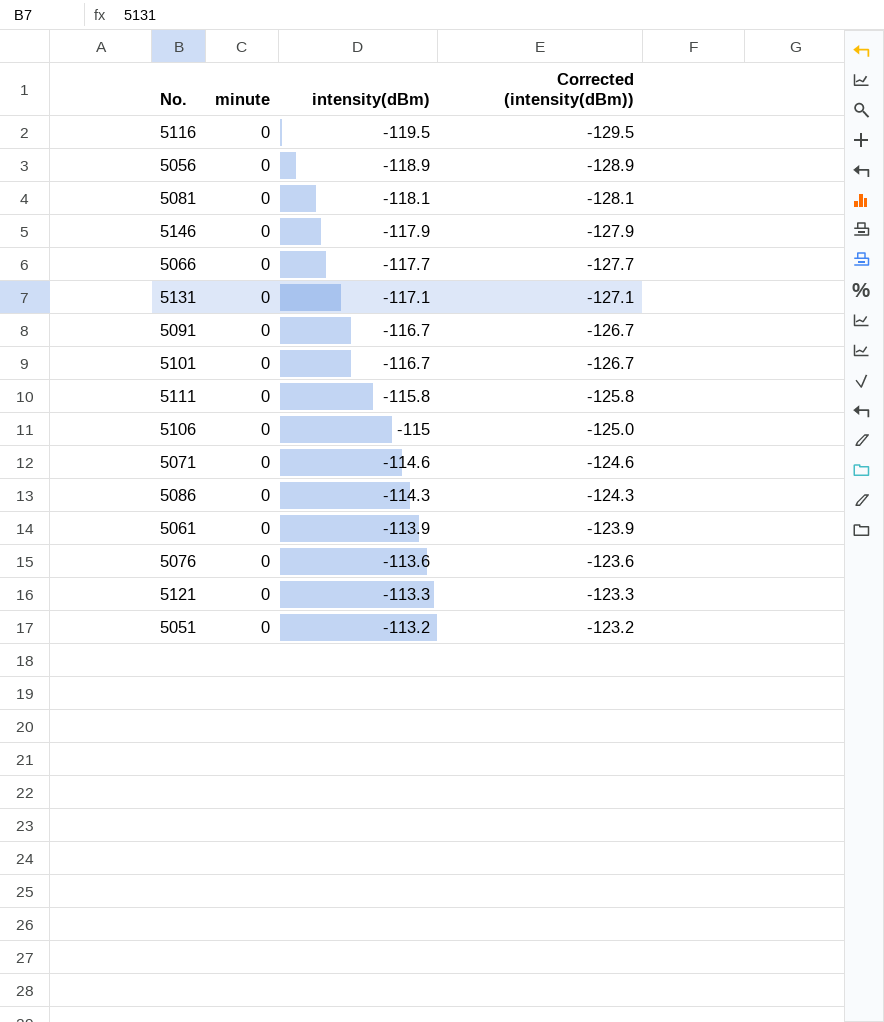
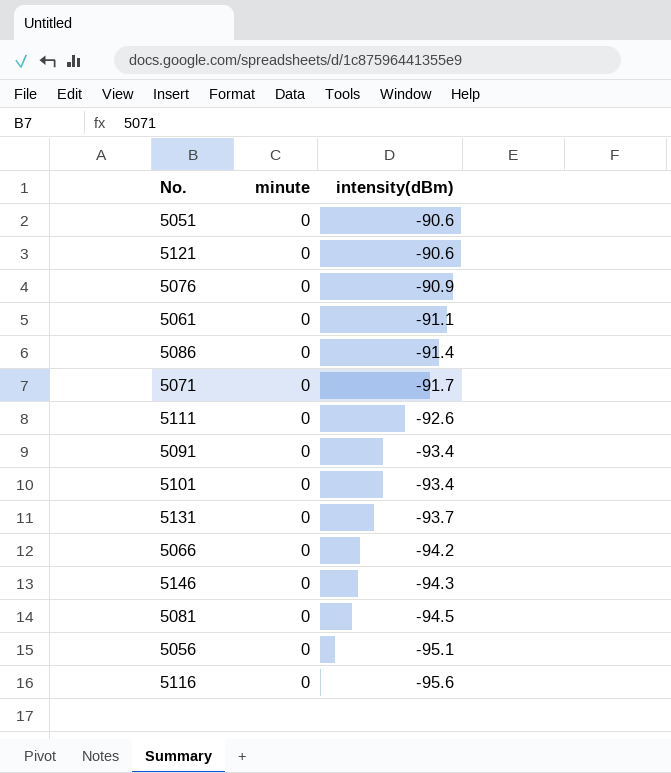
row order: intensity(dBm) ascending -> intensity(dBm) descending
column Corrected (intensity(dBm)) | formula: [intensity(dBm)] - 10 -> none
row 5106: 0 | -115 | -125.0 -> none
5051 | intensity(dBm): -113.2 -> -90.6
5121 | intensity(dBm): -113.3 -> -90.6
5076 | intensity(dBm): -113.6 -> -90.9
5061 | intensity(dBm): -113.9 -> -91.1
5086 | intensity(dBm): -114.3 -> -91.4
5071 | intensity(dBm): -114.6 -> -91.7
5111 | intensity(dBm): -115.8 -> -92.6
5091 | intensity(dBm): -116.7 -> -93.4
5101 | intensity(dBm): -116.7 -> -93.4
5131 | intensity(dBm): -117.1 -> -93.7
5066 | intensity(dBm): -117.7 -> -94.2
5146 | intensity(dBm): -117.9 -> -94.3
5081 | intensity(dBm): -118.1 -> -94.5
5056 | intensity(dBm): -118.9 -> -95.1
5116 | intensity(dBm): -119.5 -> -95.6

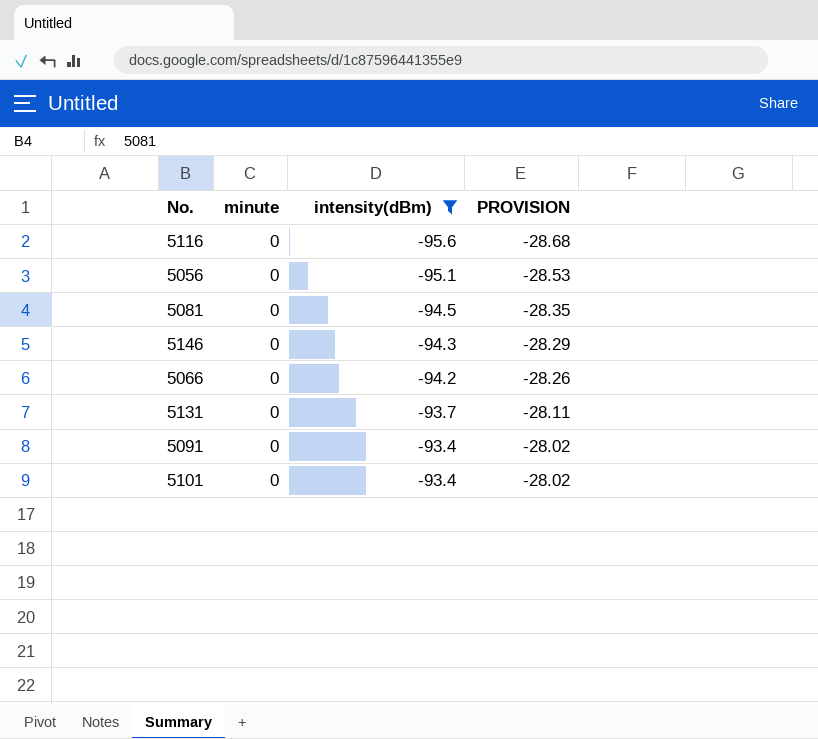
filter: none -> intensity(dBm) <= -93.4
row order: intensity(dBm) descending -> intensity(dBm) ascending
column PROVISION | formula: none -> [intensity(dBm)] * 0.3

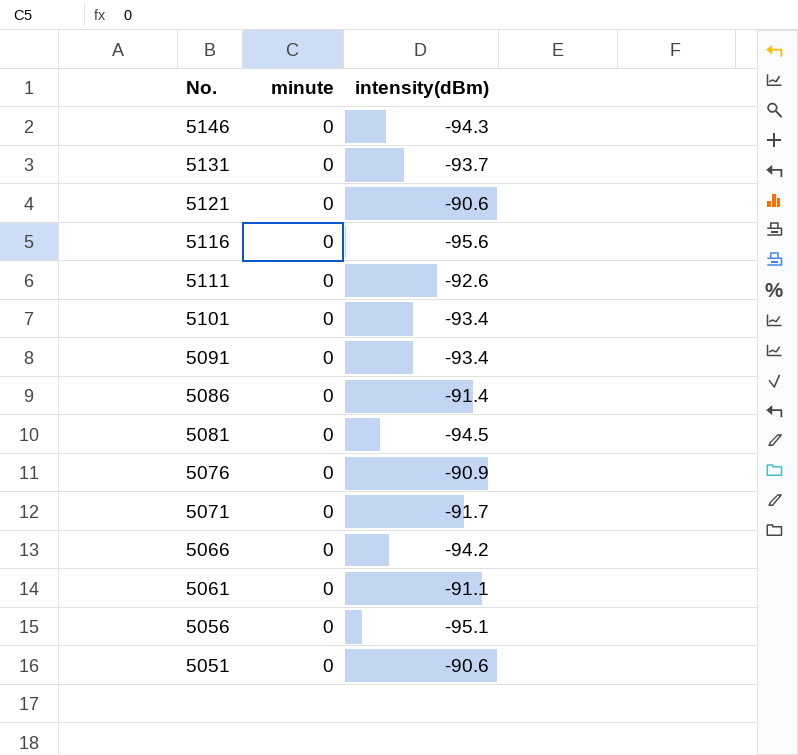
filter: intensity(dBm) <= -93.4 -> none
row order: intensity(dBm) ascending -> No. descending
column PROVISION | formula: [intensity(dBm)] * 0.3 -> none

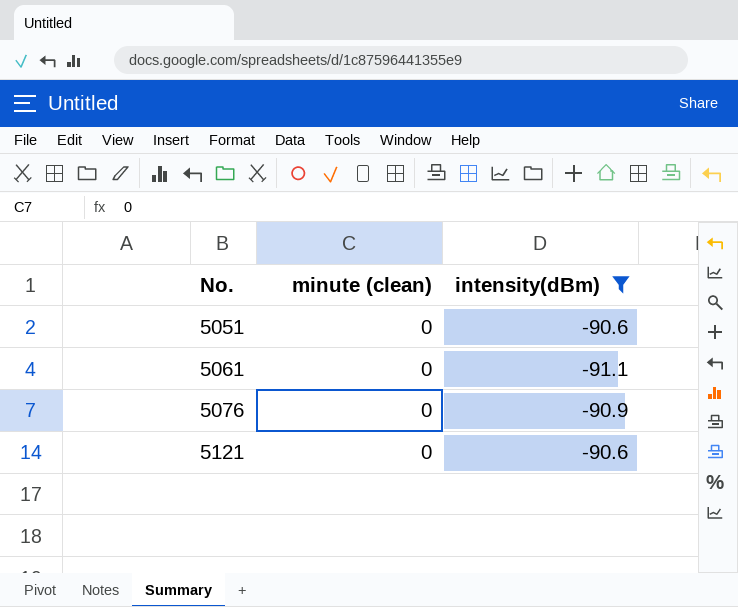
filter: none -> intensity(dBm) >= -91.1
row order: No. descending -> No. ascending
column name: minute -> minute (clean)

